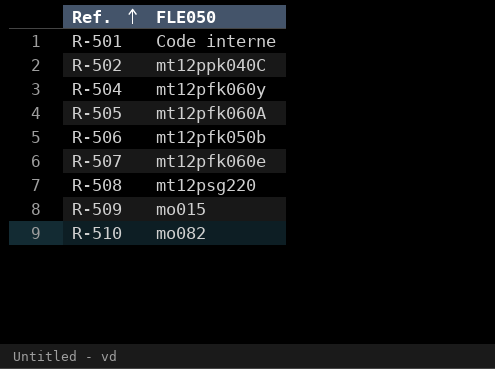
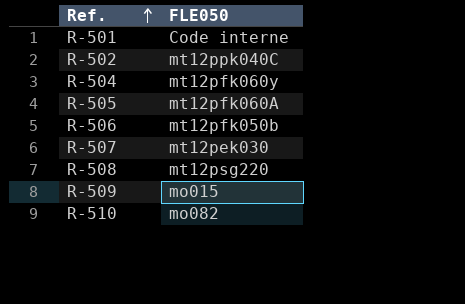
R-507 | FLE050: mt12pfk060e -> mt12pek030

